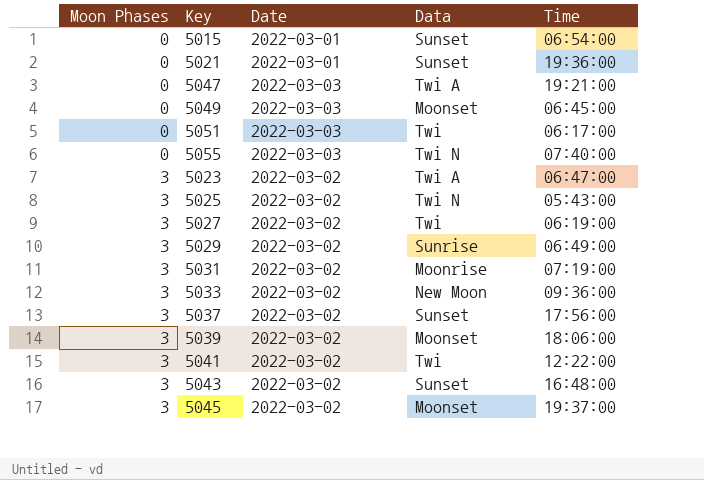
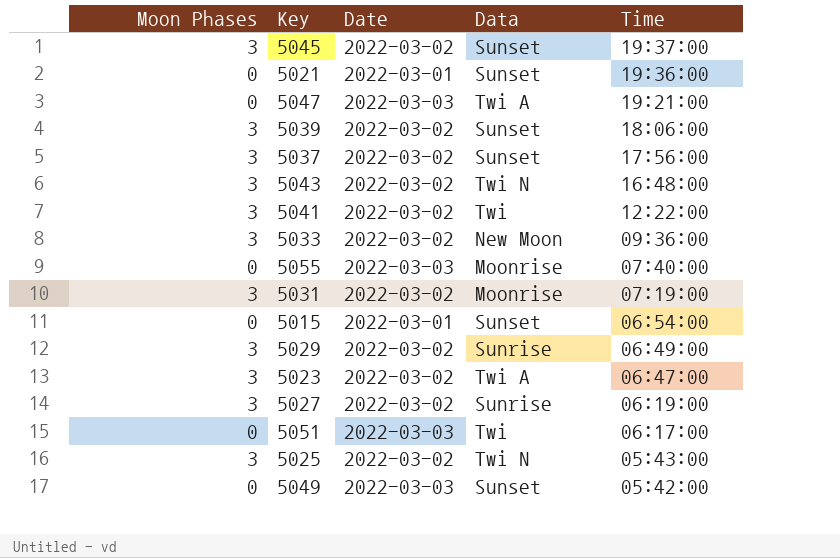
row order: Moon Phases ascending -> Time descending
5045 | Data: Moonset -> Sunset
5039 | Data: Moonset -> Sunset
5043 | Data: Sunset -> Twi N
5055 | Data: Twi N -> Moonrise
5027 | Data: Twi -> Sunrise
5049 | Data: Moonset -> Sunset
5049 | Time: 06:45:00 -> 05:42:00

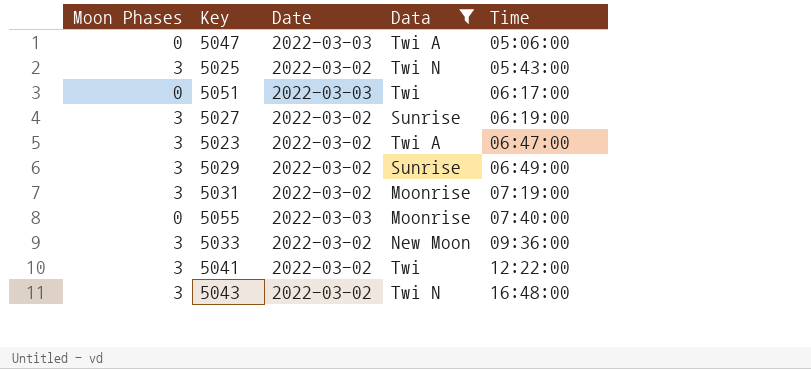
filter: none -> Data != Sunset
row order: Time descending -> Time ascending
5047 | Time: 19:21:00 -> 05:06:00

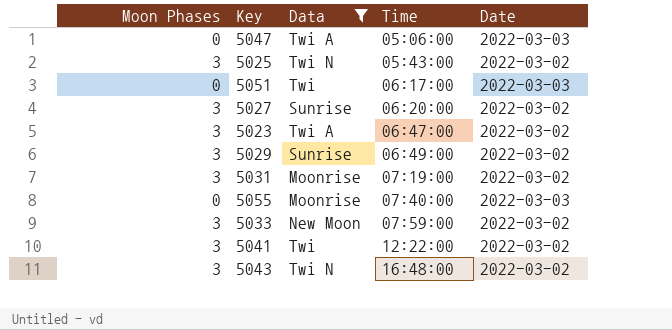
column Date | position: 3 -> 5
5027 | Time: 06:19:00 -> 06:20:00
5033 | Time: 09:36:00 -> 07:59:00

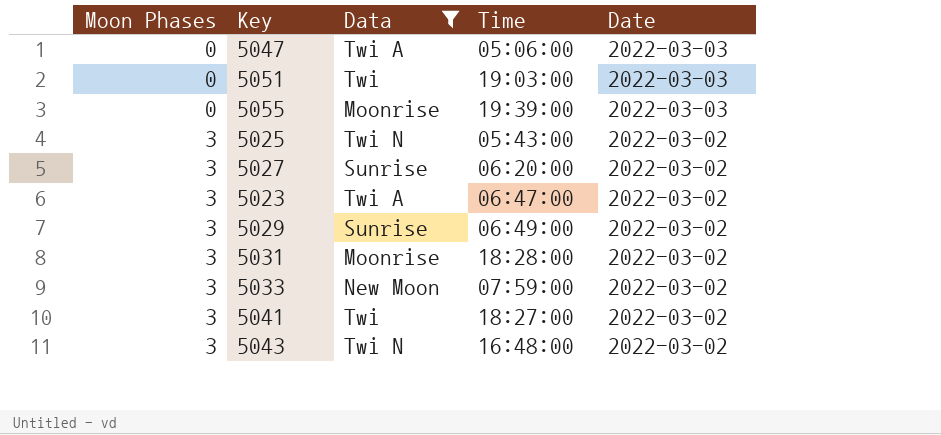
row order: Time ascending -> Moon Phases ascending
5051 | Time: 06:17:00 -> 19:03:00
5055 | Time: 07:40:00 -> 19:39:00
5031 | Time: 07:19:00 -> 18:28:00
5041 | Time: 12:22:00 -> 18:27:00

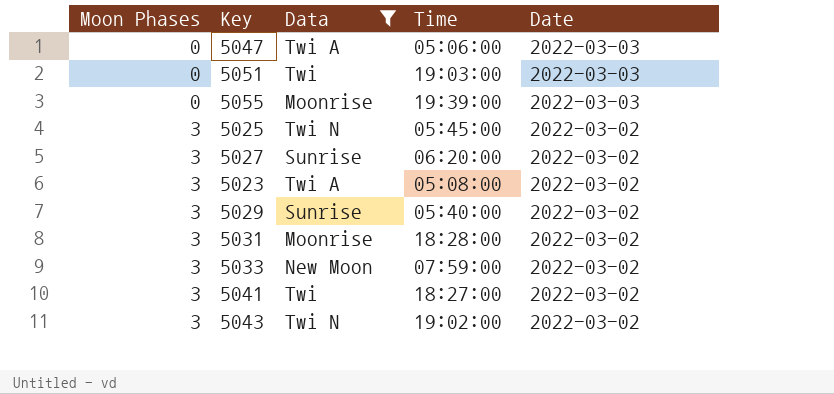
5025 | Time: 05:43:00 -> 05:45:00
5023 | Time: 06:47:00 -> 05:08:00
5029 | Time: 06:49:00 -> 05:40:00
5043 | Time: 16:48:00 -> 19:02:00

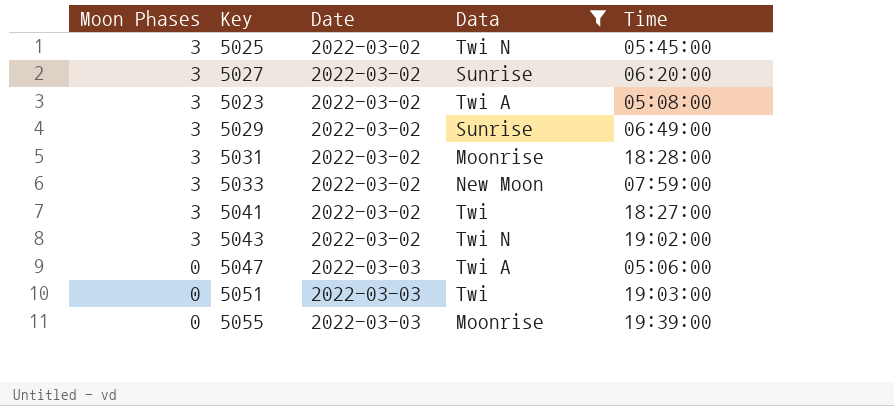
row order: Moon Phases ascending -> Moon Phases descending
column Date | position: 5 -> 3
5029 | Time: 05:40:00 -> 06:49:00

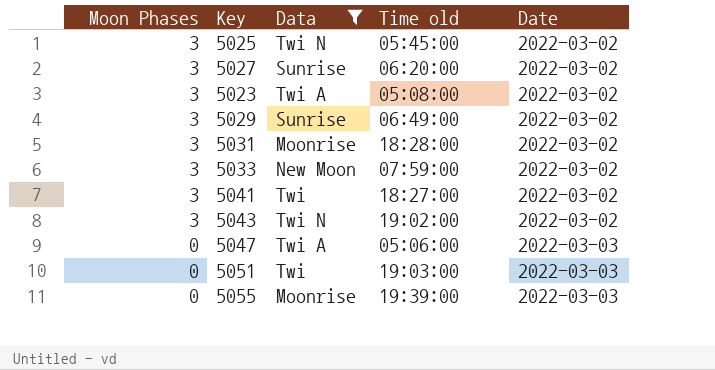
column name: Time -> Time old
column Date | position: 3 -> 5

